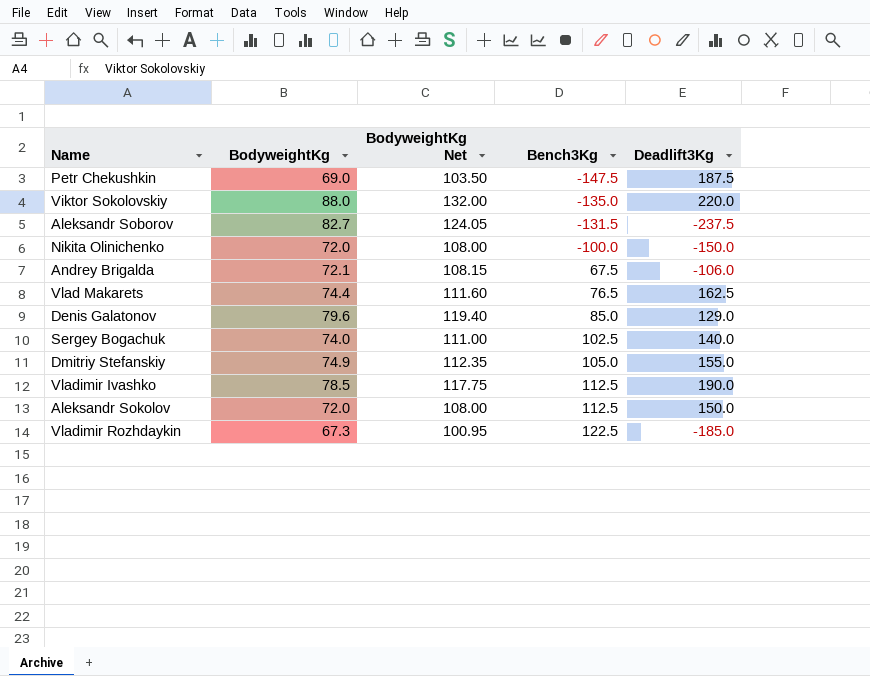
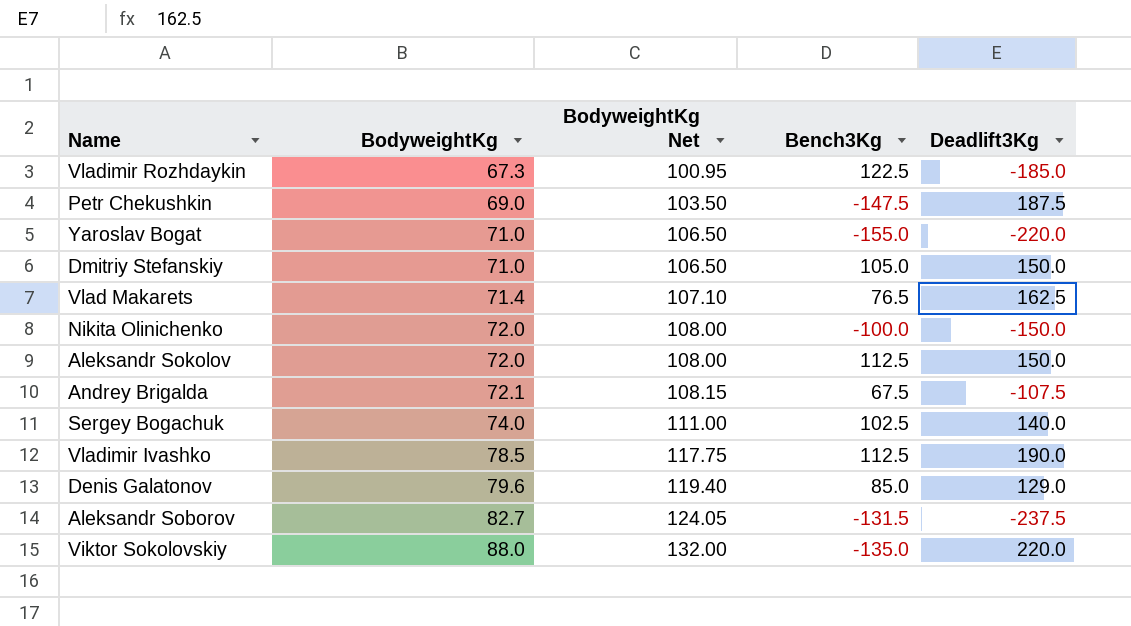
row order: Bench3Kg ascending -> BodyweightKg ascending
row Yaroslav Bogat: none -> 71.0 | 106.50 | -155.0 | -220.0
Dmitriy Stefanskiy | BodyweightKg: 74.9 -> 71.0
Dmitriy Stefanskiy | BodyweightKg Net: 112.35 -> 106.50
Dmitriy Stefanskiy | Deadlift3Kg: 155.0 -> 150.0
Vlad Makarets | BodyweightKg: 74.4 -> 71.4
Vlad Makarets | BodyweightKg Net: 111.60 -> 107.10
Andrey Brigalda | Deadlift3Kg: -106.0 -> -107.5

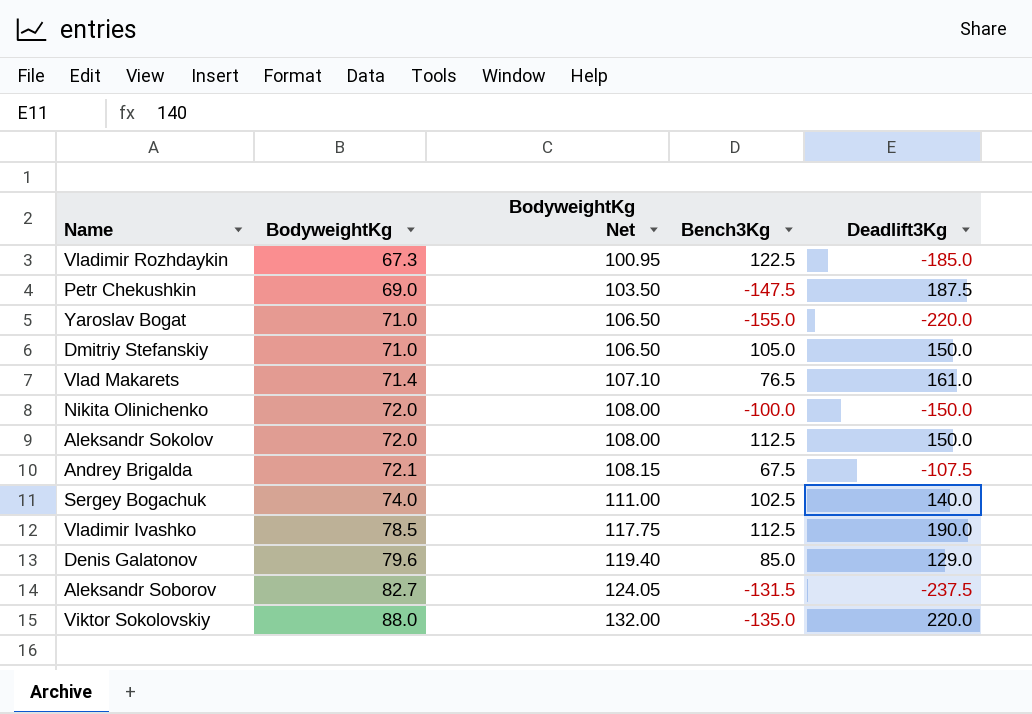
Vlad Makarets | Deadlift3Kg: 162.5 -> 161.0

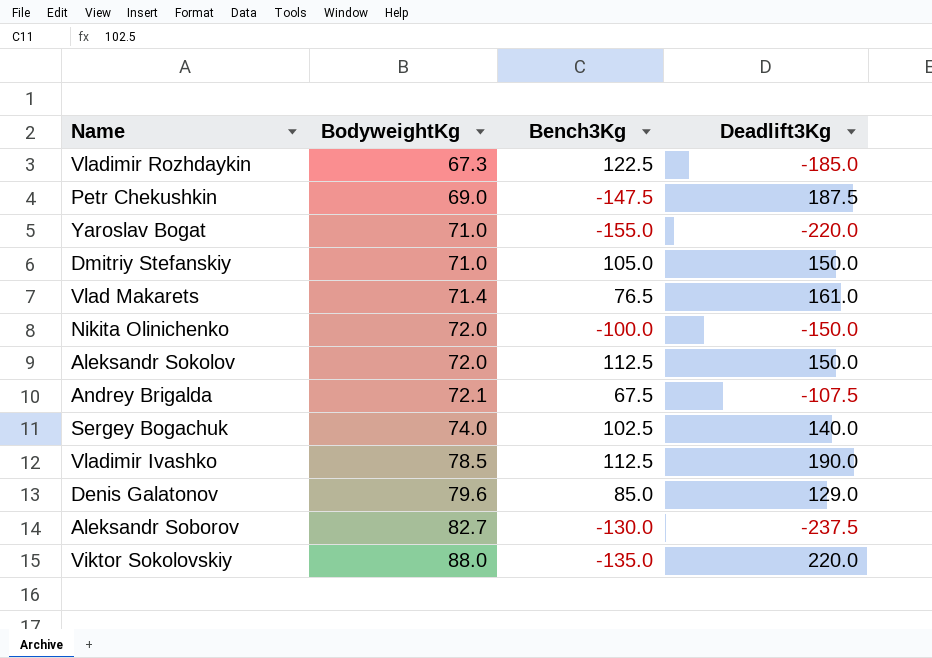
column BodyweightKg Net | formula: [BodyweightKg] * 1.5 -> none
Aleksandr Soborov | Bench3Kg: -131.5 -> -130.0

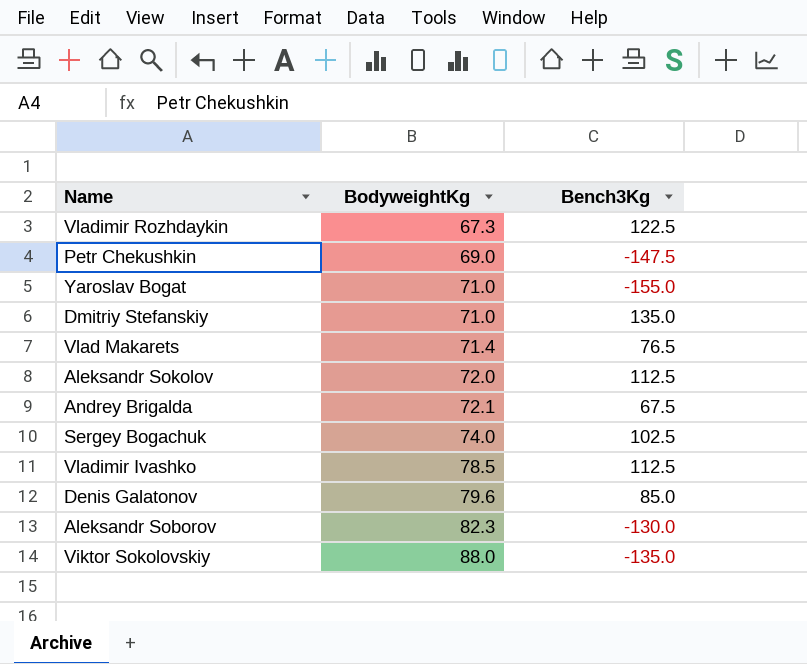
column Deadlift3Kg | position: 4 -> none
row Nikita Olinichenko: 72.0 | -100.0 | -150.0 -> none
Dmitriy Stefanskiy | Bench3Kg: 105.0 -> 135.0
Aleksandr Soborov | BodyweightKg: 82.7 -> 82.3

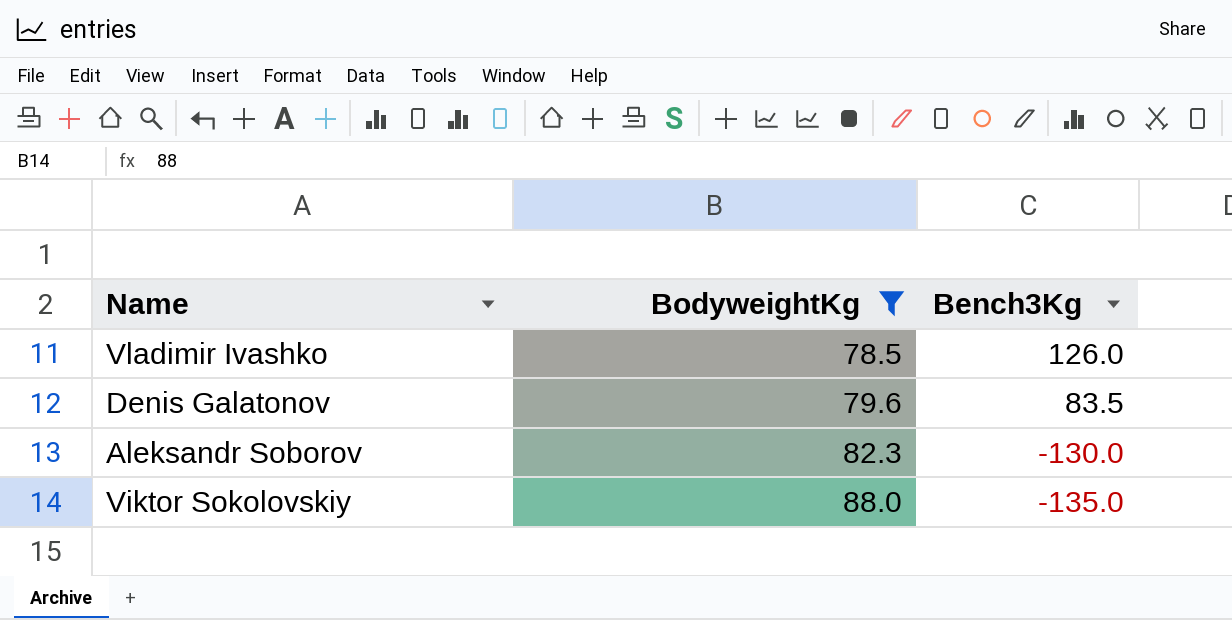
filter: none -> BodyweightKg >= 78.5
Vladimir Ivashko | Bench3Kg: 112.5 -> 126.0
Denis Galatonov | Bench3Kg: 85.0 -> 83.5

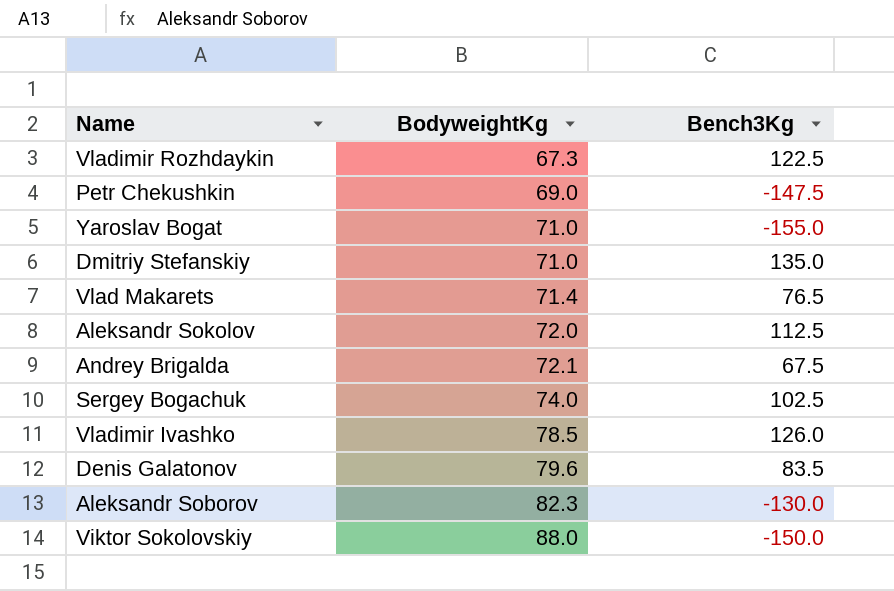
filter: BodyweightKg >= 78.5 -> none
Viktor Sokolovskiy | Bench3Kg: -135.0 -> -150.0

